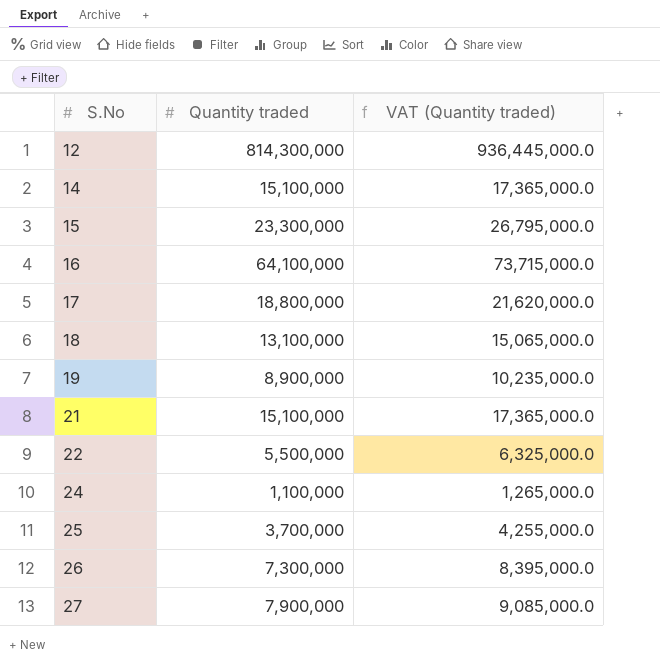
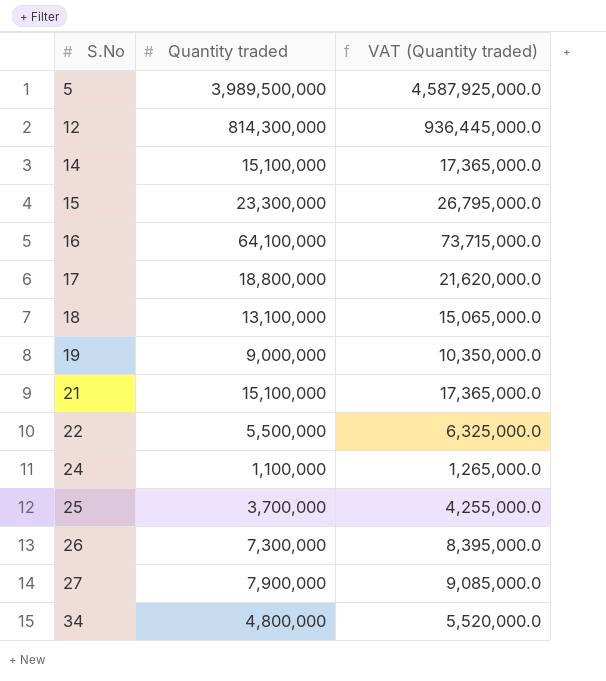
row 5: none -> 3,989,500,000 | 4,587,925,000.0
19 | Quantity traded: 8,900,000 -> 9,000,000
19 | VAT (Quantity traded): 10,235,000.0 -> 10,350,000.0
row 34: none -> 4,800,000 | 5,520,000.0

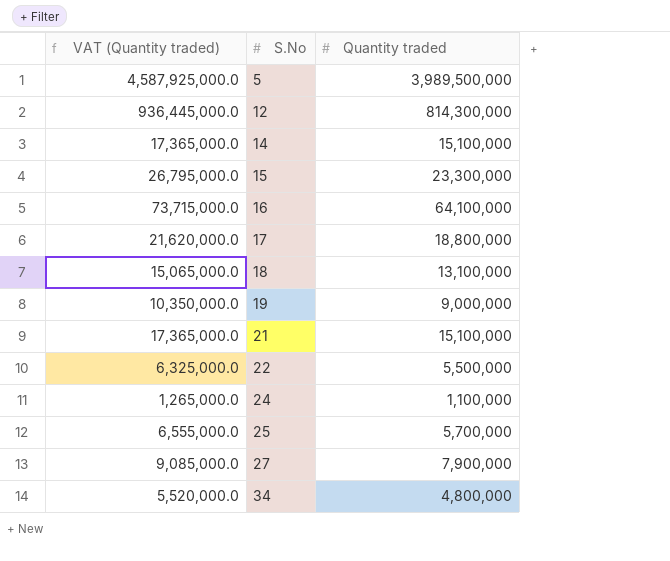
column VAT (Quantity traded) | position: 3 -> 1
row 26: 7,300,000 | 8,395,000.0 -> none
25 | VAT (Quantity traded): 4,255,000.0 -> 6,555,000.0
25 | Quantity traded: 3,700,000 -> 5,700,000

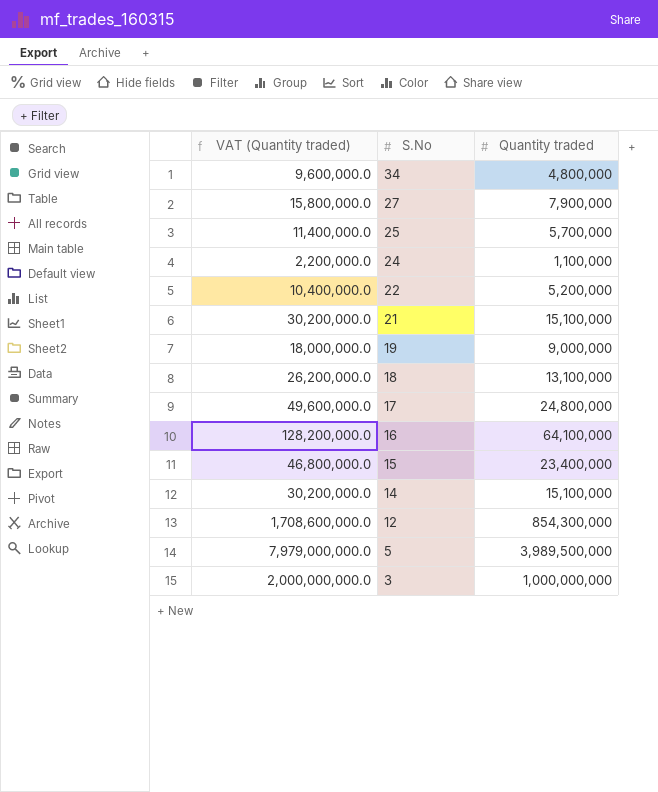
row order: S.No ascending -> S.No descending
column VAT (Quantity traded) | formula: [Quantity traded] * 1.15 -> [Quantity traded] * 2
22 | Quantity traded: 5,500,000 -> 5,200,000
17 | Quantity traded: 18,800,000 -> 24,800,000
15 | Quantity traded: 23,300,000 -> 23,400,000
12 | Quantity traded: 814,300,000 -> 854,300,000
row 3: none -> 2,000,000,000.0 | 1,000,000,000

